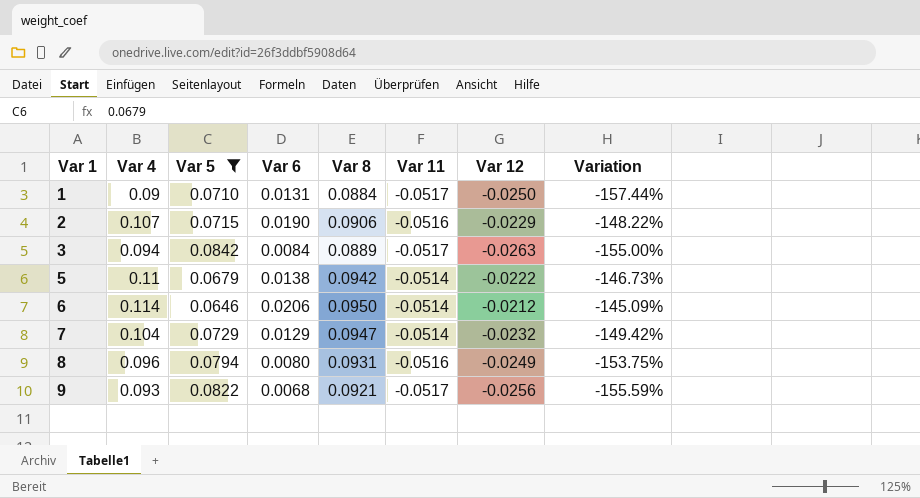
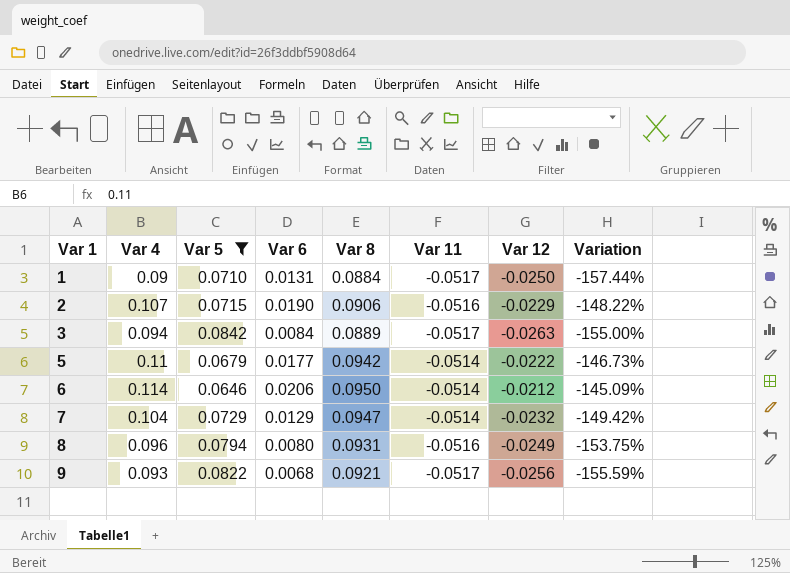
5 | Var 6: 0.0138 -> 0.0177

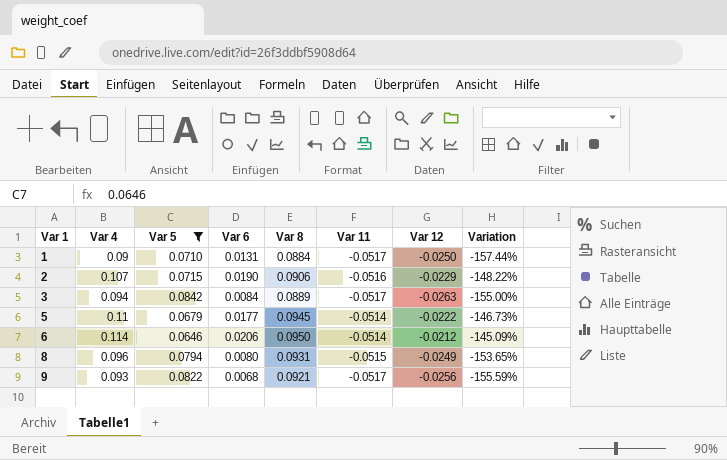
row 7: 0.104 | 0.0729 | 0.0129 | 0.0947 | -0.0514 | -0.0232 | -149.42% -> none
5 | Var 8: 0.0942 -> 0.0945
8 | Var 11: -0.0516 -> -0.0515
8 | Variation: -153.75% -> -153.65%

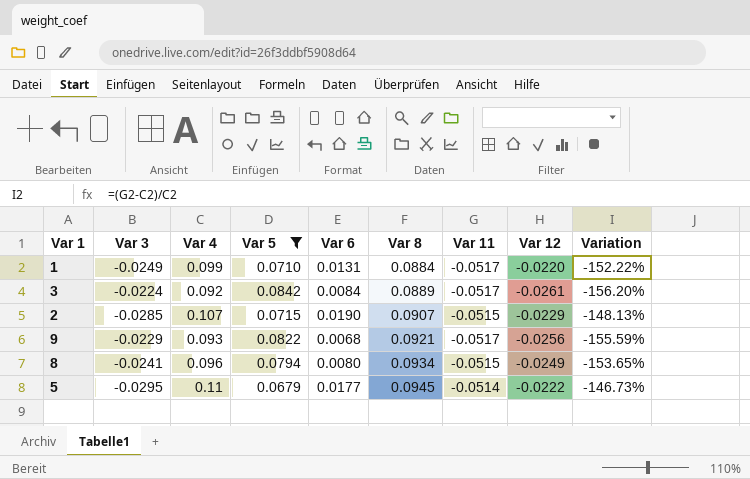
row order: Var 1 ascending -> Var 8 ascending
column Var 3 | position: none -> 2
row 6: 0.114 | 0.0646 | 0.0206 | 0.0950 | -0.0514 | -0.0212 | -145.09% -> none
1 | Var 4: 0.09 -> 0.099
1 | Var 12: -0.0250 -> -0.0220
1 | Variation: -157.44% -> -152.22%
3 | Var 4: 0.094 -> 0.092
3 | Var 12: -0.0263 -> -0.0261
3 | Variation: -155.00% -> -156.20%
2 | Var 8: 0.0906 -> 0.0907
2 | Var 11: -0.0516 -> -0.0515
2 | Variation: -148.22% -> -148.13%
8 | Var 8: 0.0931 -> 0.0934

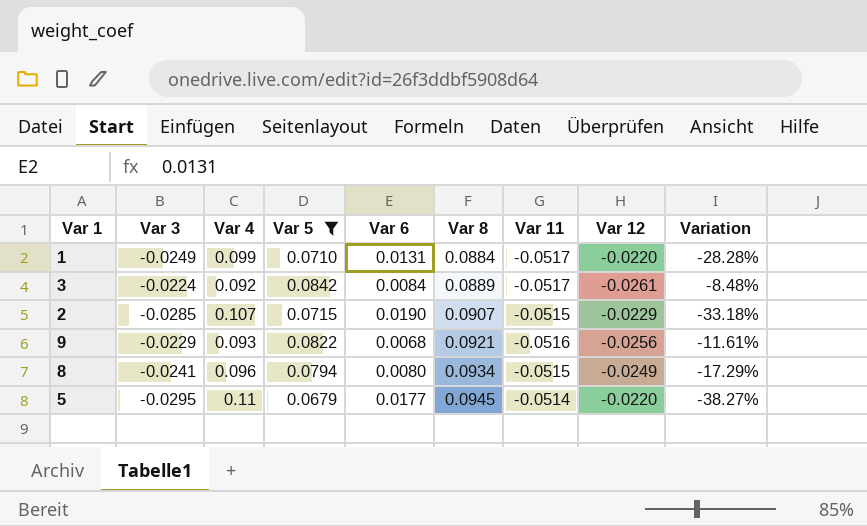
column Variation | formula: ([Var 11] - [Var 4]) / [Var 4] -> ([Var 5] - [Var 4]) / [Var 4]
9 | Var 11: -0.0517 -> -0.0516
5 | Var 12: -0.0222 -> -0.0220

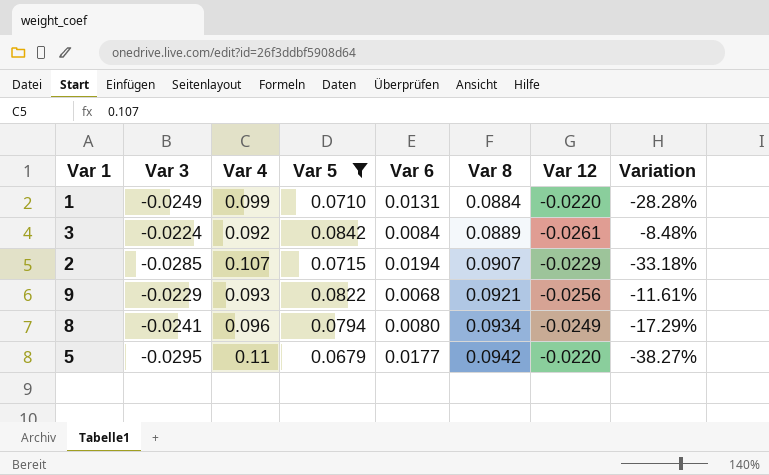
column Var 11 | position: 7 -> none
2 | Var 6: 0.0190 -> 0.0194
5 | Var 8: 0.0945 -> 0.0942

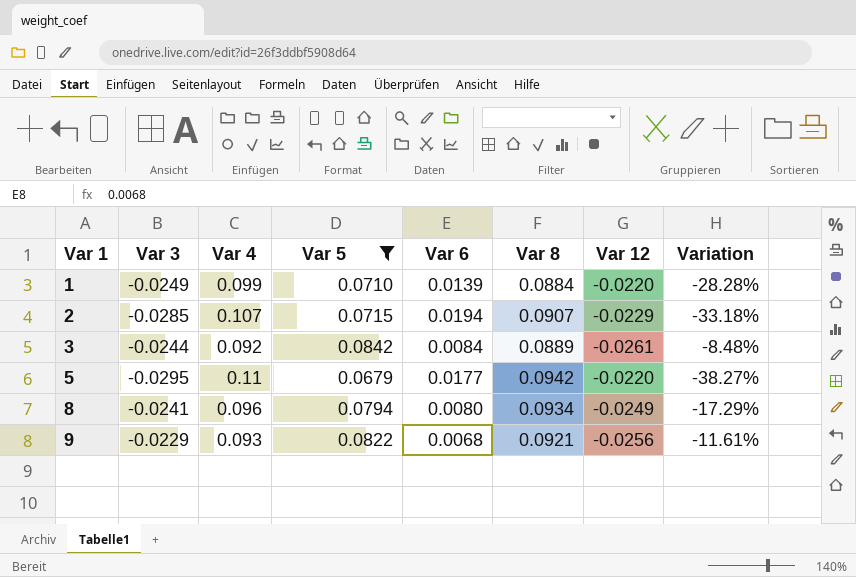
row order: Var 8 ascending -> Var 1 ascending
1 | Var 6: 0.0131 -> 0.0139
3 | Var 3: -0.0224 -> -0.0244

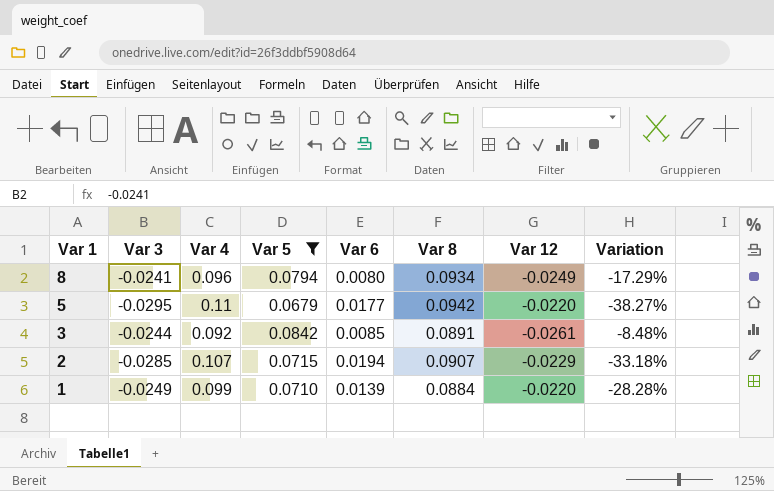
row order: Var 1 ascending -> Var 1 descending
row 9: -0.0229 | 0.093 | 0.0822 | 0.0068 | 0.0921 | -0.0256 | -11.61% -> none
3 | Var 6: 0.0084 -> 0.0085
3 | Var 8: 0.0889 -> 0.0891

